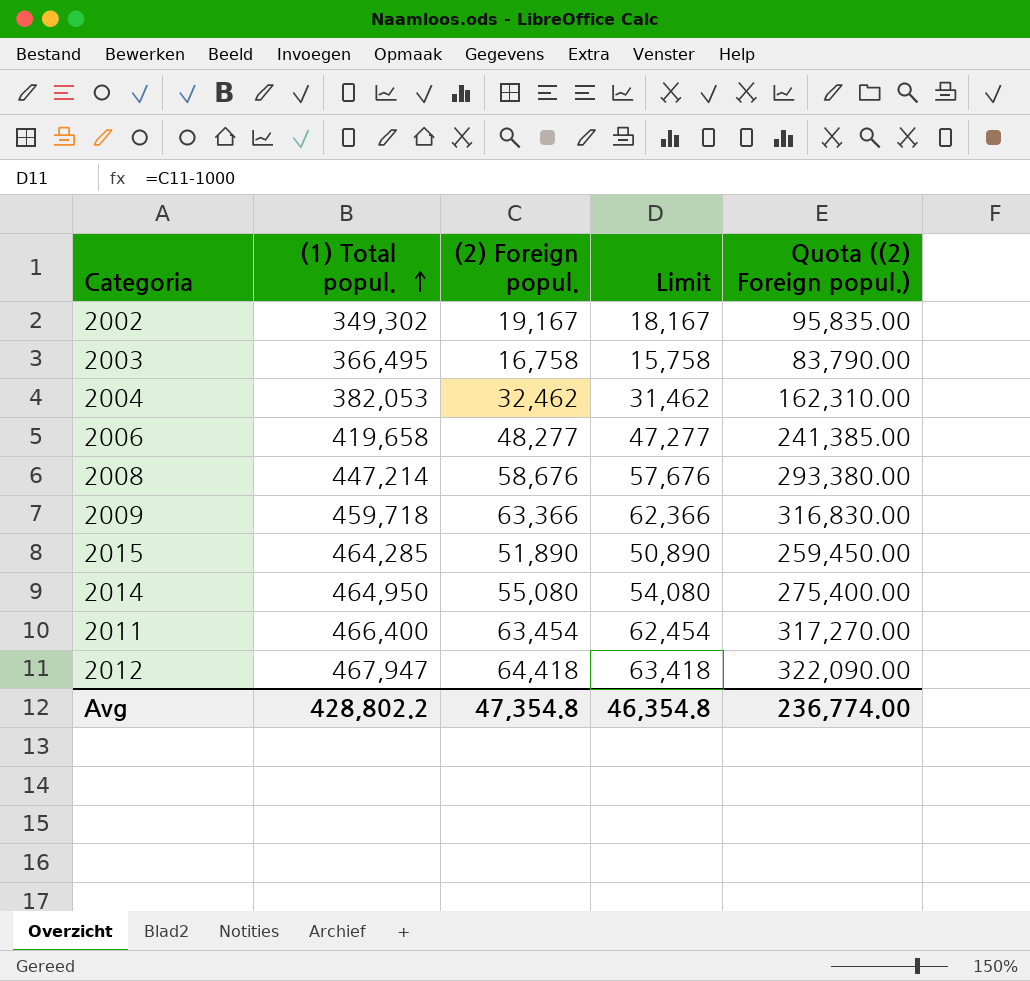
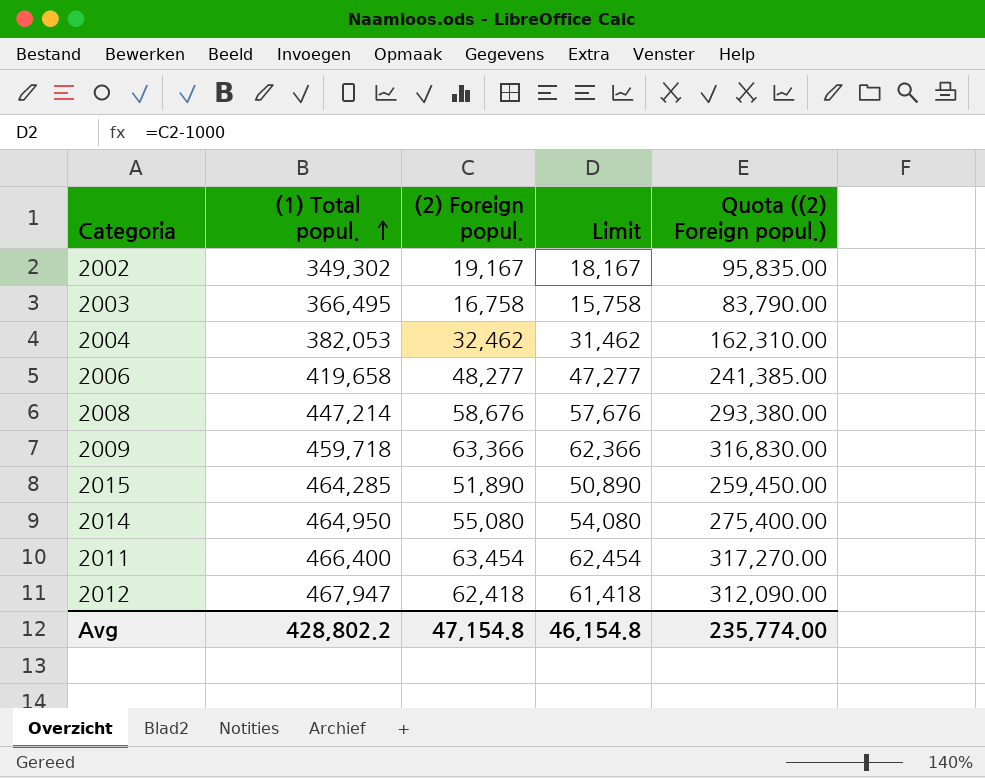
2012 | (2) Foreign popul.: 64,418 -> 62,418
2012 | Limit: 63,418 -> 61,418
2012 | Quota ((2) Foreign popul.): 322,090.00 -> 312,090.00
Avg | (2) Foreign popul.: 47,354.8 -> 47,154.8
Avg | Limit: 46,354.8 -> 46,154.8
Avg | Quota ((2) Foreign popul.): 236,774.00 -> 235,774.00

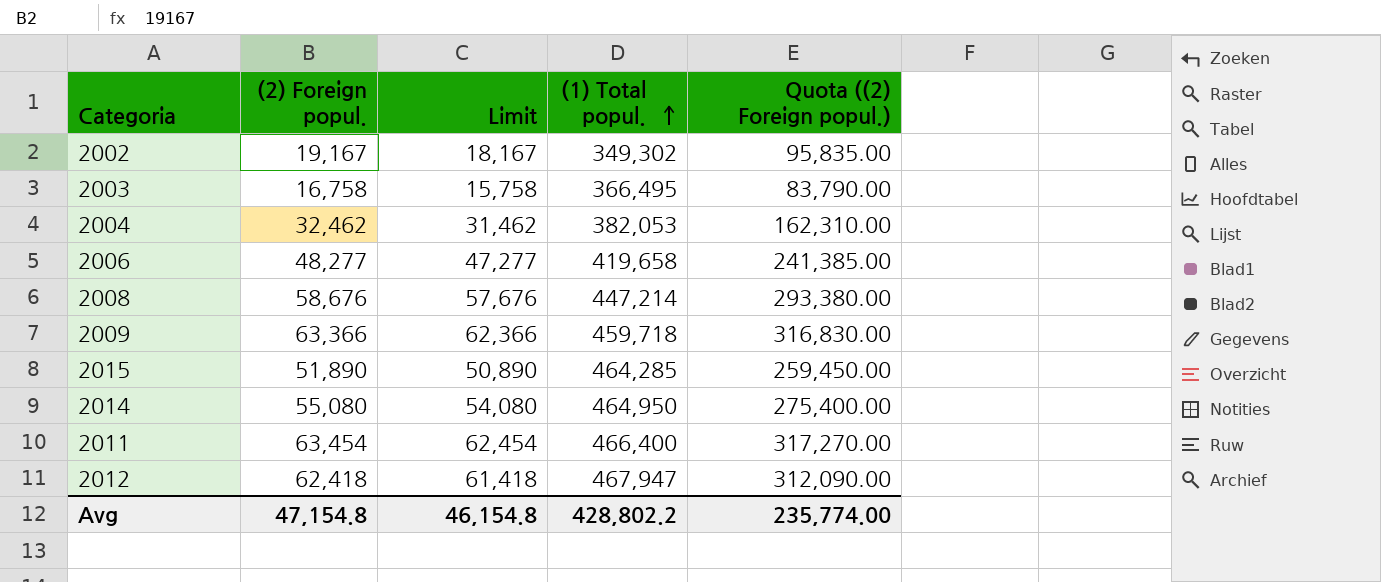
column (1) Total popul. | position: 2 -> 4

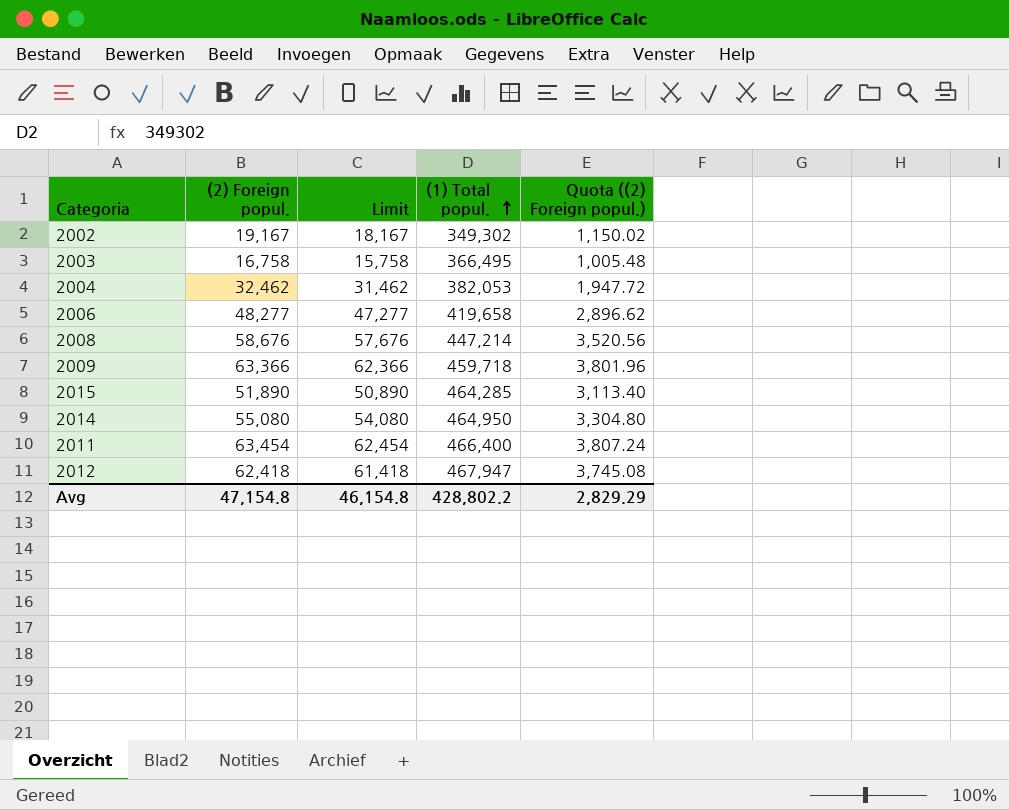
column Quota ((2) Foreign popul.) | formula: [(2) Foreign popul.] * 5 -> [(2) Foreign popul.] * 0.06
Avg | Quota ((2) Foreign popul.): 235,774.00 -> 2,829.29

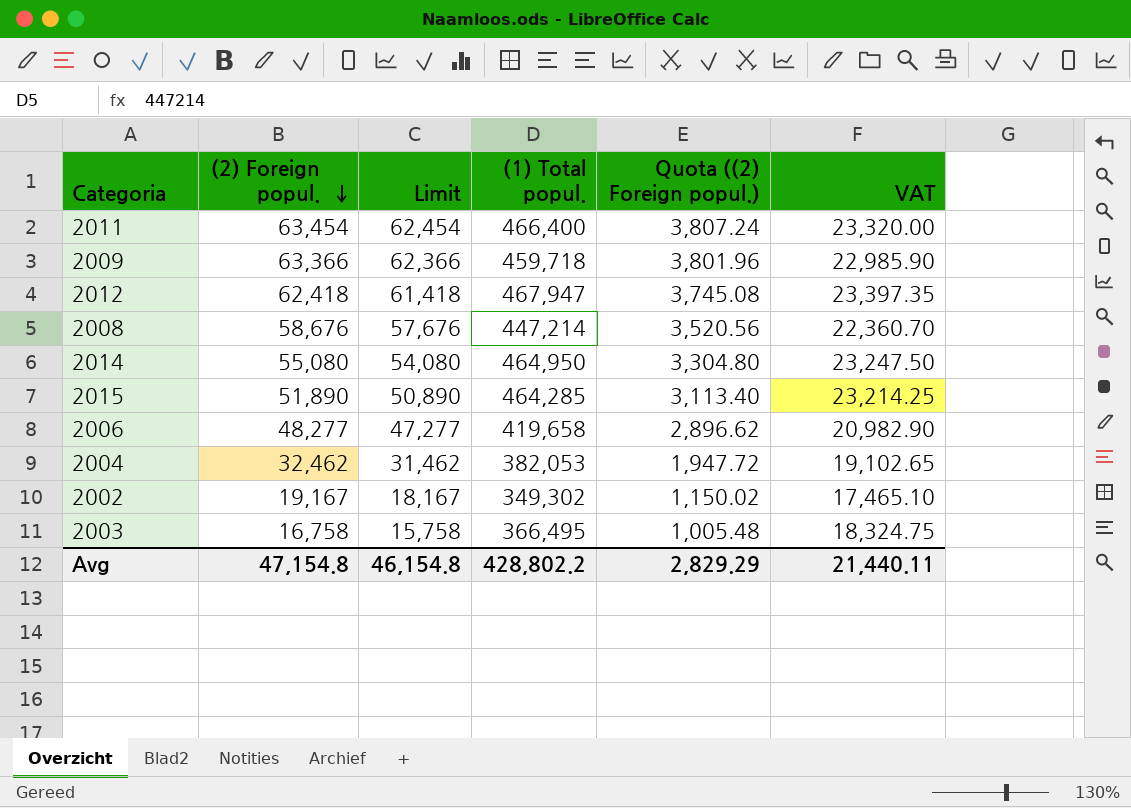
row order: (1) Total popul. ascending -> (2) Foreign popul. descending
column VAT | formula: none -> [(1) Total popul.] * 0.05

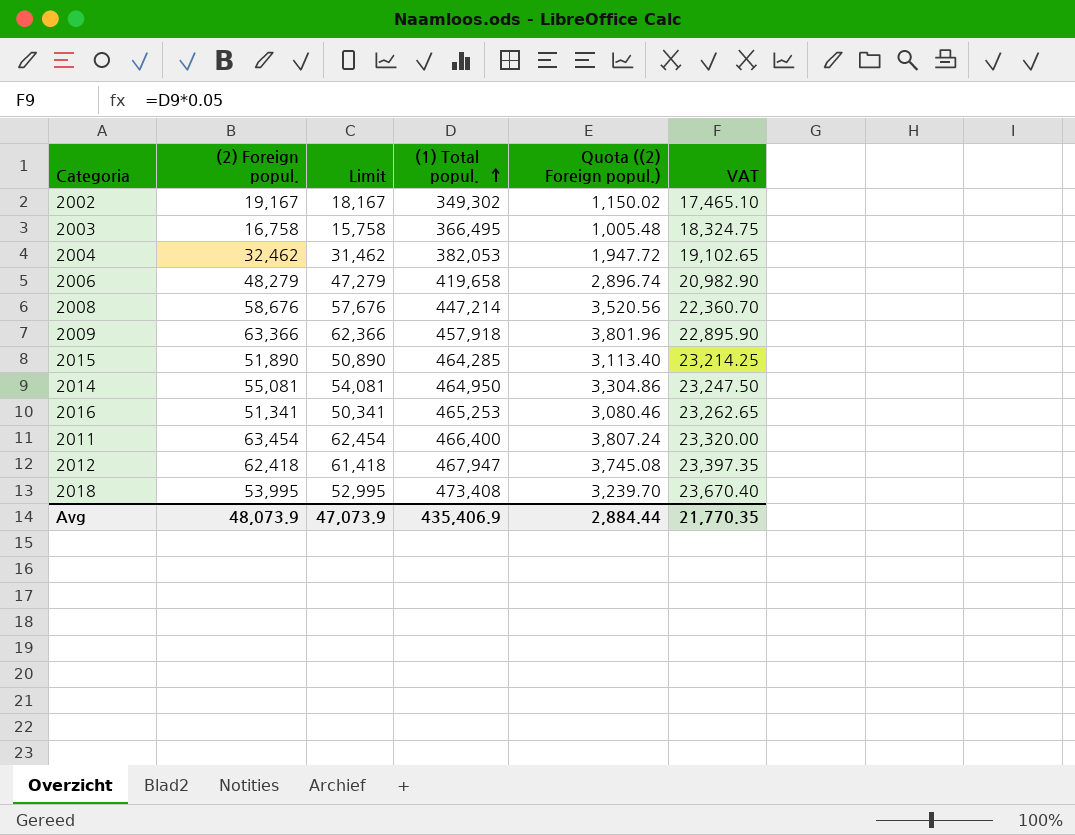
row order: (2) Foreign popul. descending -> (1) Total popul. ascending
2006 | (2) Foreign popul.: 48,277 -> 48,279
2006 | Limit: 47,277 -> 47,279
2006 | Quota ((2) Foreign popul.): 2,896.62 -> 2,896.74
2009 | (1) Total popul.: 459,718 -> 457,918
2009 | VAT: 22,985.90 -> 22,895.90
2014 | (2) Foreign popul.: 55,080 -> 55,081
2014 | Limit: 54,080 -> 54,081
2014 | Quota ((2) Foreign popul.): 3,304.80 -> 3,304.86
row 2016: none -> 51,341 | 50,341 | 465,253 | 3,080.46 | 23,262.65
row 2018: none -> 53,995 | 52,995 | 473,408 | 3,239.70 | 23,670.40
Avg | (2) Foreign popul.: 47,154.8 -> 48,073.9
Avg | Limit: 46,154.8 -> 47,073.9
Avg | (1) Total popul.: 428,802.2 -> 435,406.9
Avg | Quota ((2) Foreign popul.): 2,829.29 -> 2,884.44
Avg | VAT: 21,440.11 -> 21,770.35

